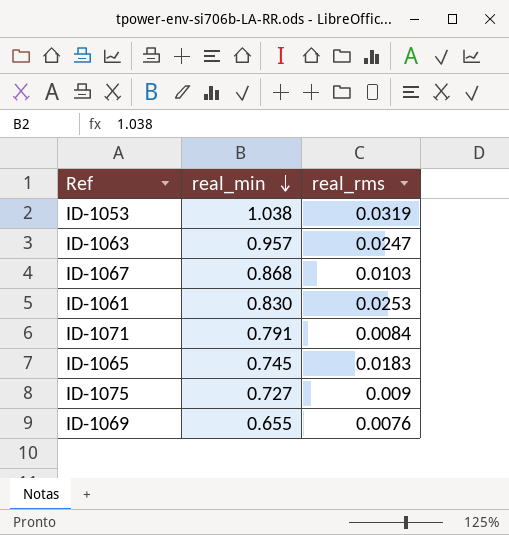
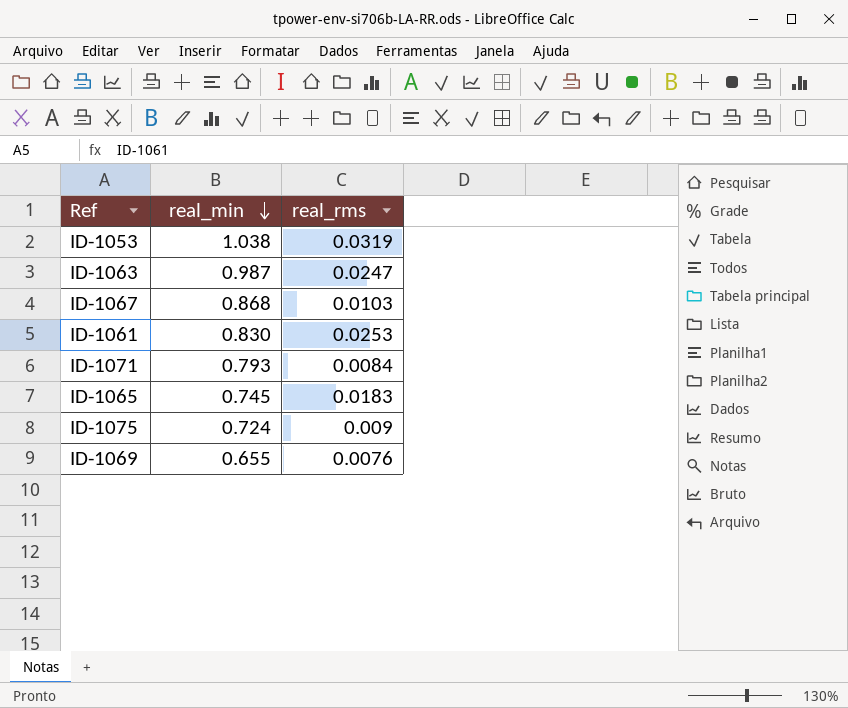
ID-1063 | real_min: 0.957 -> 0.987
ID-1071 | real_min: 0.791 -> 0.793
ID-1075 | real_min: 0.727 -> 0.724

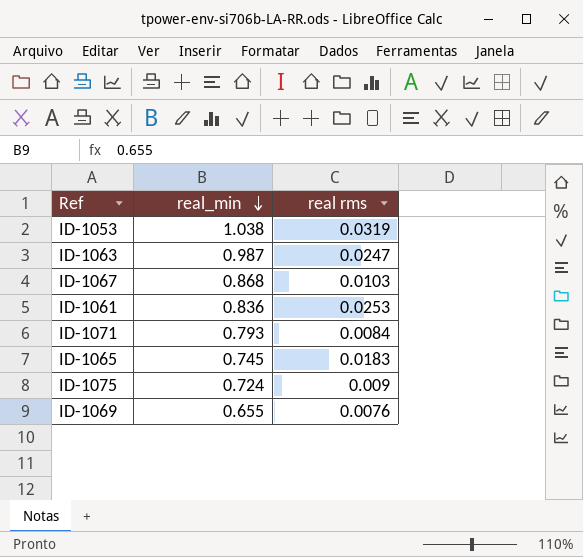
column name: real_rms -> real rms
ID-1061 | real_min: 0.830 -> 0.836

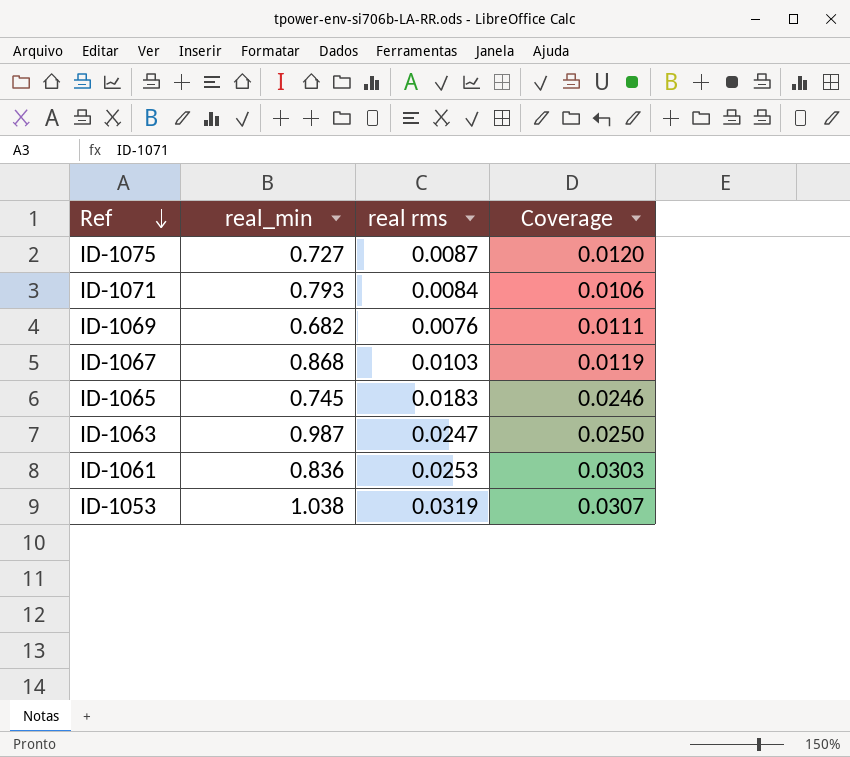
row order: real_min descending -> Ref descending
column Coverage | formula: none -> [real rms] / [real_min]
ID-1075 | real_min: 0.724 -> 0.727
ID-1075 | real rms: 0.009 -> 0.0087
ID-1069 | real_min: 0.655 -> 0.682

